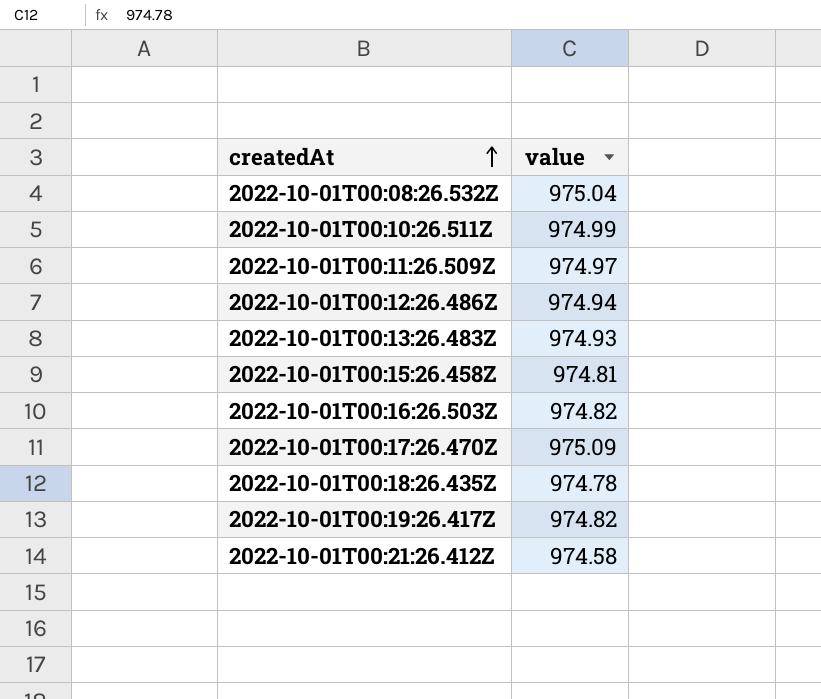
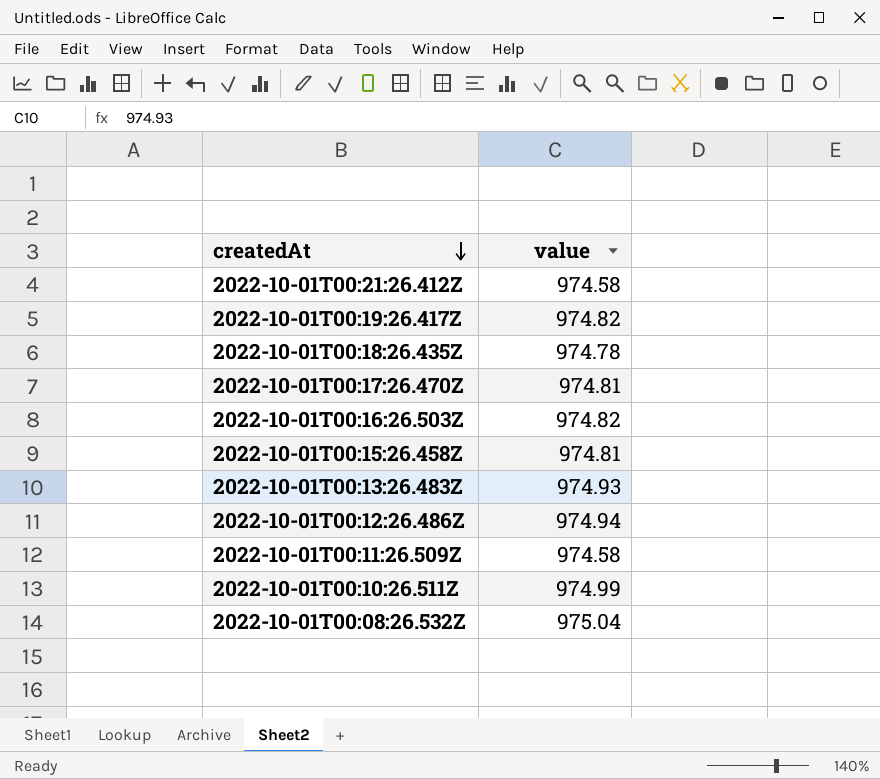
row order: createdAt ascending -> createdAt descending
2022-10-01T00:17:26.470Z | value: 975.09 -> 974.81
2022-10-01T00:11:26.509Z | value: 974.97 -> 974.58

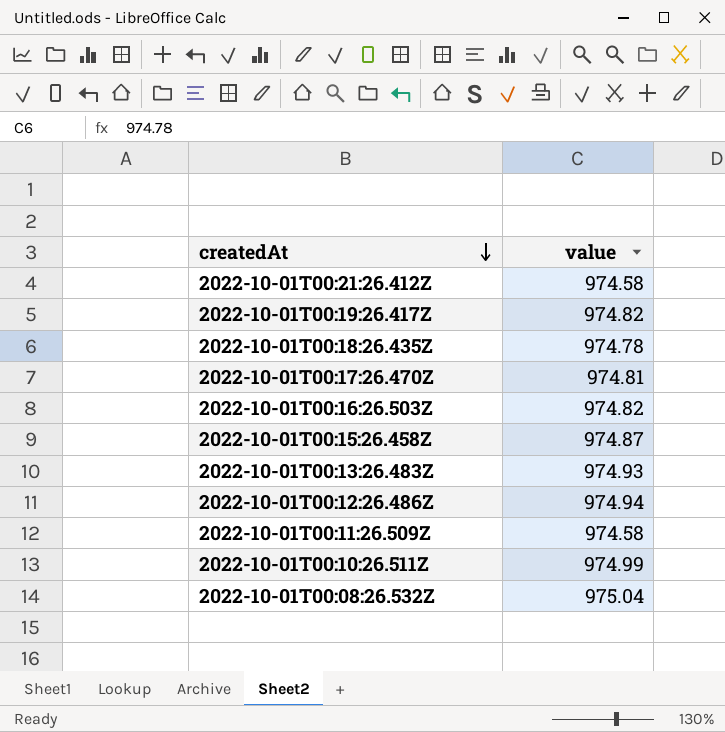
2022-10-01T00:15:26.458Z | value: 974.81 -> 974.87

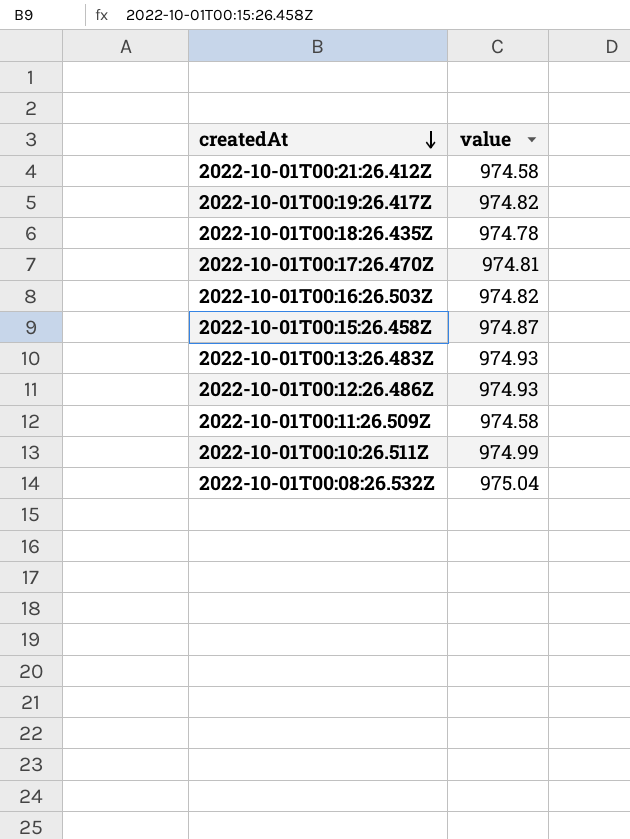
2022-10-01T00:12:26.486Z | value: 974.94 -> 974.93

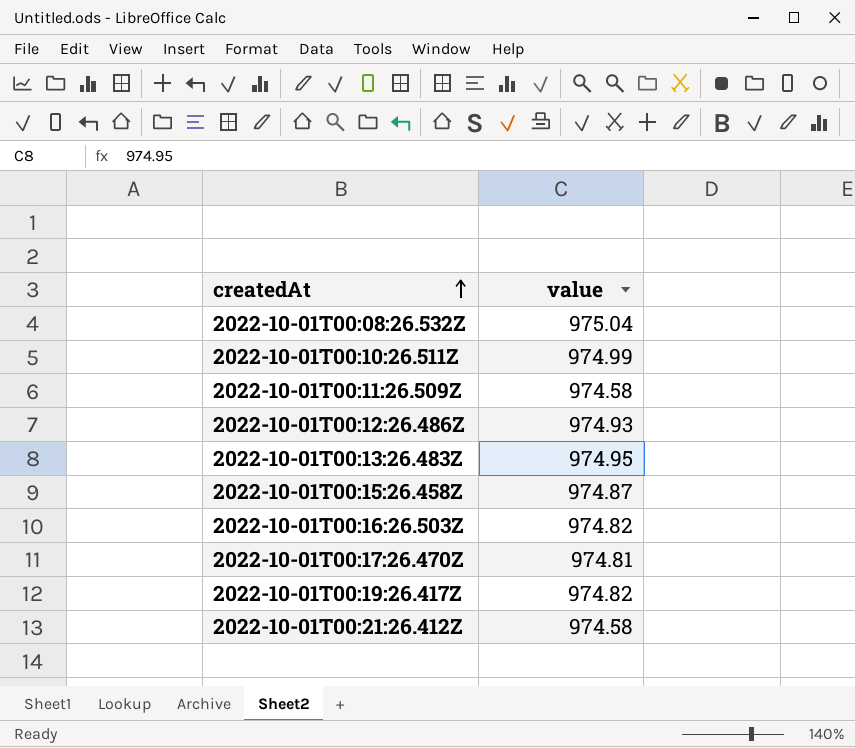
row order: createdAt descending -> createdAt ascending
row 2022-10-01T00:18:26.435Z: 974.78 -> none
2022-10-01T00:13:26.483Z | value: 974.93 -> 974.95

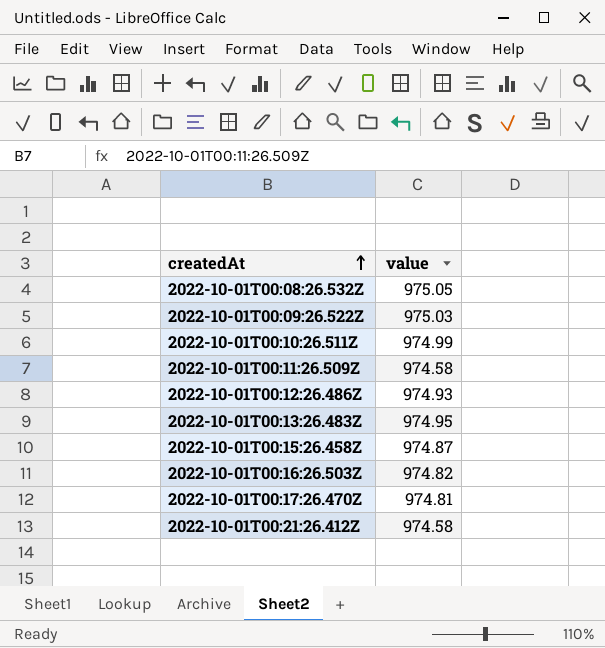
row 2022-10-01T00:19:26.417Z: 974.82 -> none
2022-10-01T00:08:26.532Z | value: 975.04 -> 975.05
row 2022-10-01T00:09:26.522Z: none -> 975.03

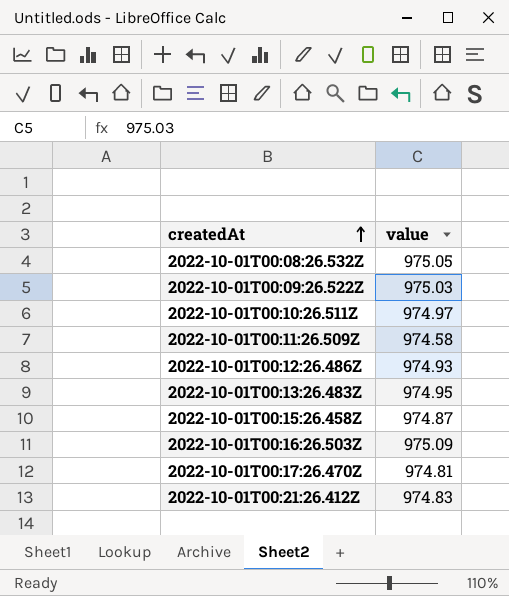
2022-10-01T00:10:26.511Z | value: 974.99 -> 974.97
2022-10-01T00:16:26.503Z | value: 974.82 -> 975.09
2022-10-01T00:21:26.412Z | value: 974.58 -> 974.83

